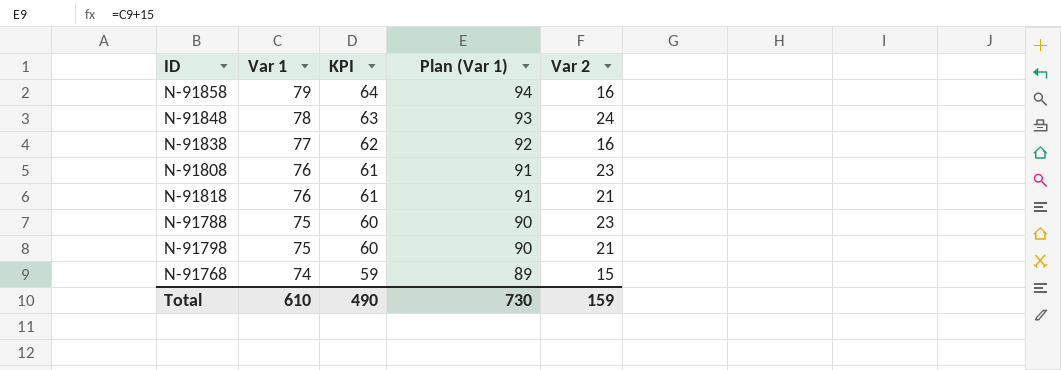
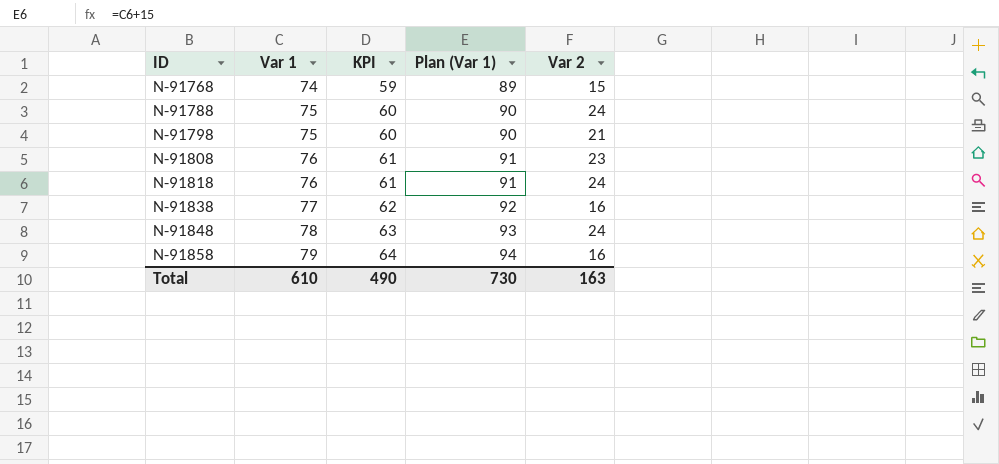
row order: Var 1 descending -> ID ascending
N-91788 | Var 2: 23 -> 24
N-91818 | Var 2: 21 -> 24
Total | Var 2: 159 -> 163

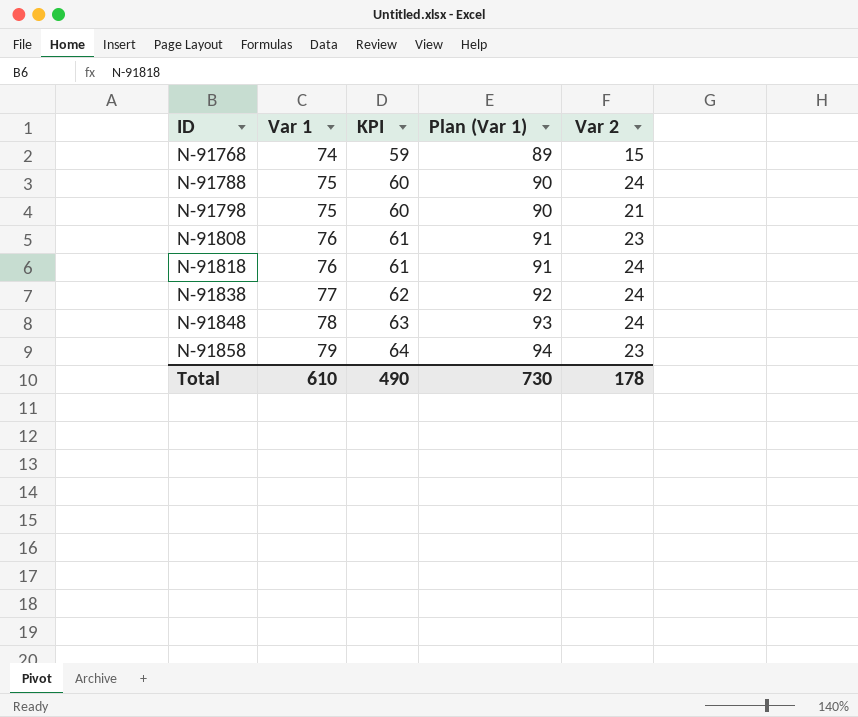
N-91838 | Var 2: 16 -> 24
N-91858 | Var 2: 16 -> 23
Total | Var 2: 163 -> 178

